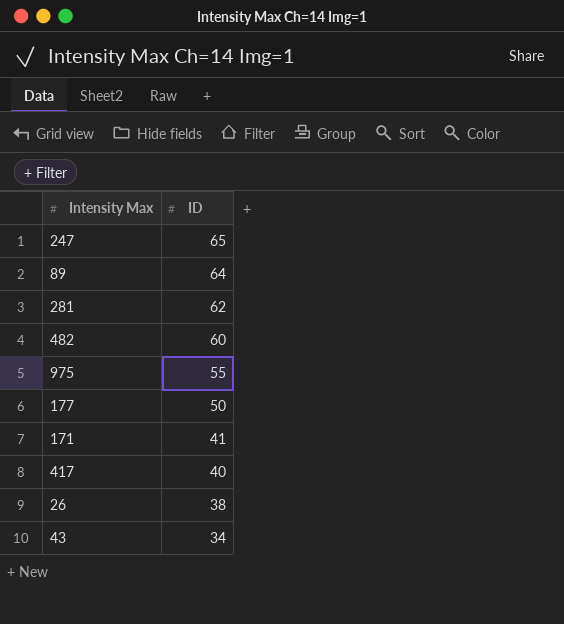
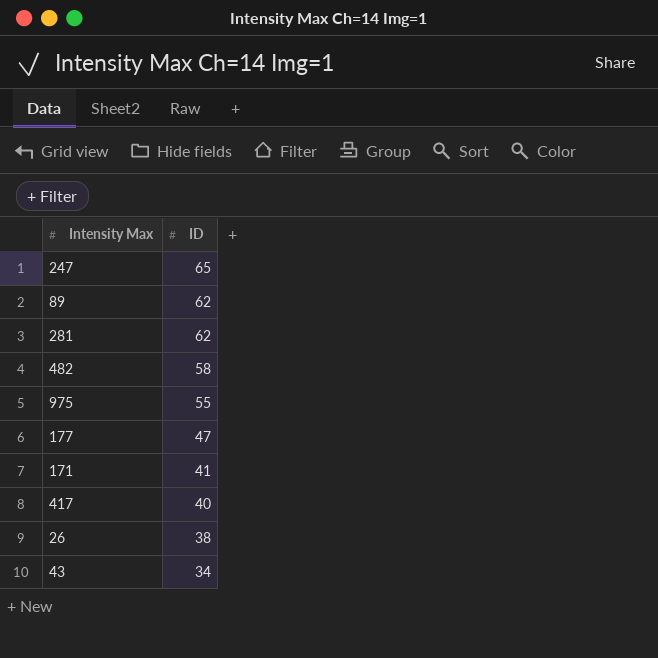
89 | ID: 64 -> 62
482 | ID: 60 -> 58
177 | ID: 50 -> 47

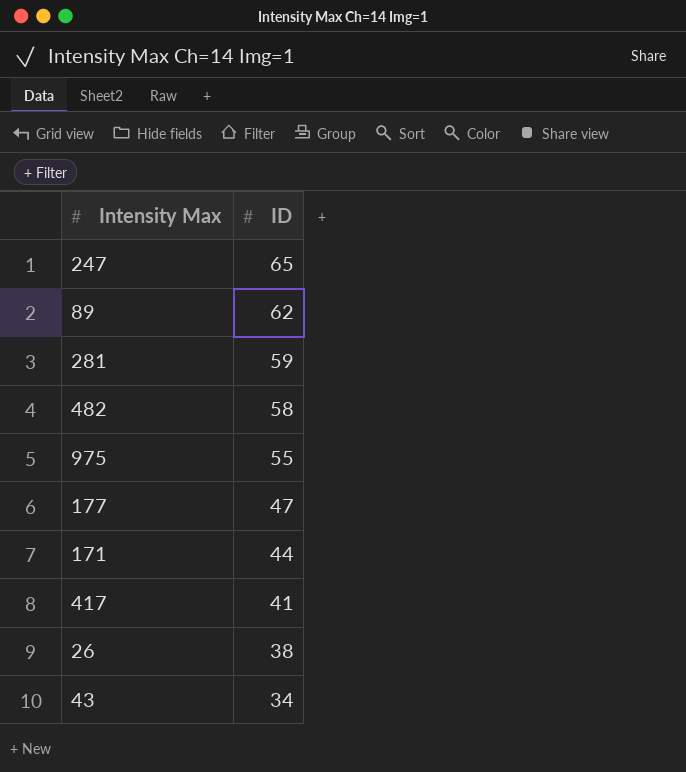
281 | ID: 62 -> 59
171 | ID: 41 -> 44
417 | ID: 40 -> 41

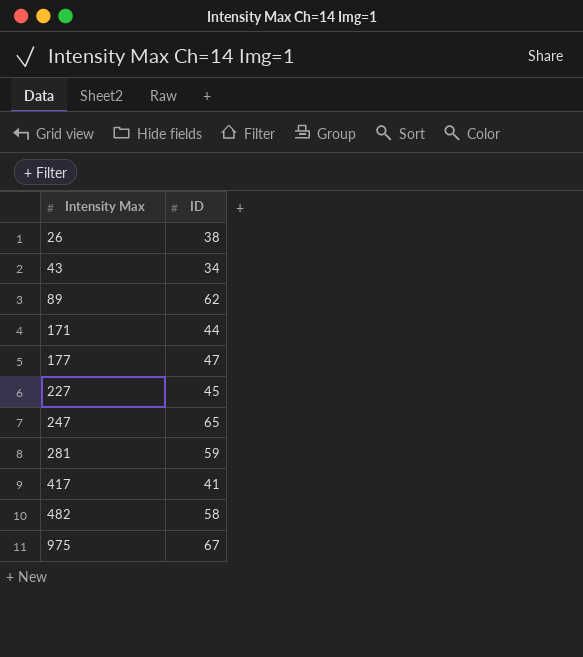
row order: ID descending -> Intensity Max ascending
row 227: none -> 45
975 | ID: 55 -> 67

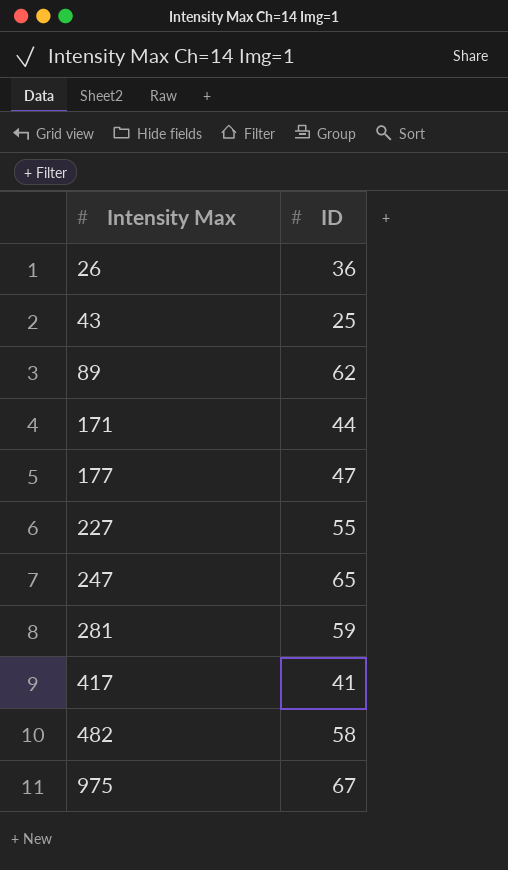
26 | ID: 38 -> 36
43 | ID: 34 -> 25
227 | ID: 45 -> 55

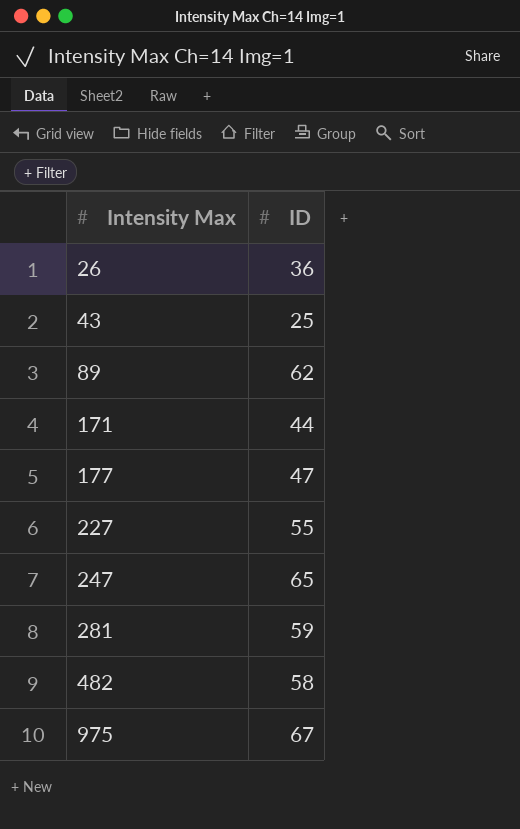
row 417: 41 -> none

